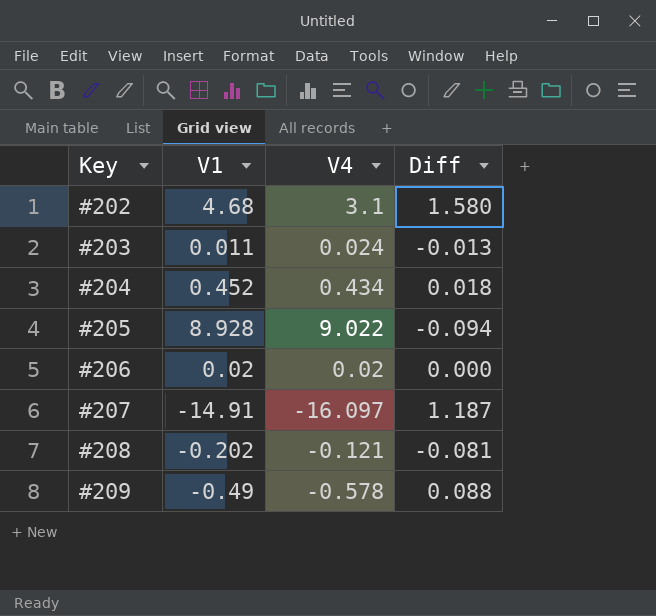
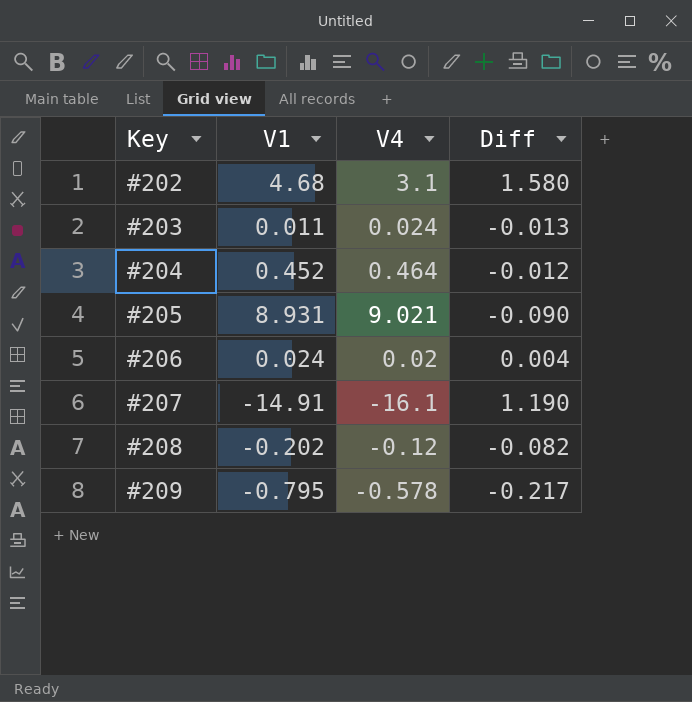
#204 | V4: 0.434 -> 0.464
#204 | Diff: 0.018 -> -0.012
#205 | V1: 8.928 -> 8.931
#205 | V4: 9.022 -> 9.021
#205 | Diff: -0.094 -> -0.090
#206 | V1: 0.02 -> 0.024
#206 | Diff: 0.000 -> 0.004
#207 | V4: -16.097 -> -16.1
#207 | Diff: 1.187 -> 1.190
#208 | V4: -0.121 -> -0.12
#208 | Diff: -0.081 -> -0.082
#209 | V1: -0.49 -> -0.795
#209 | Diff: 0.088 -> -0.217

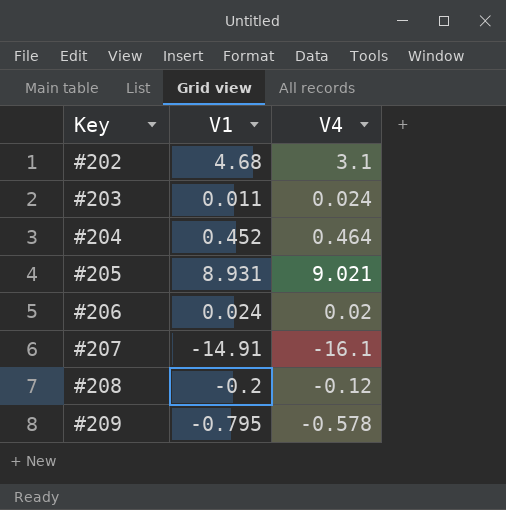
column Diff | formula: [V1] - [V4] -> none
#208 | V1: -0.202 -> -0.2

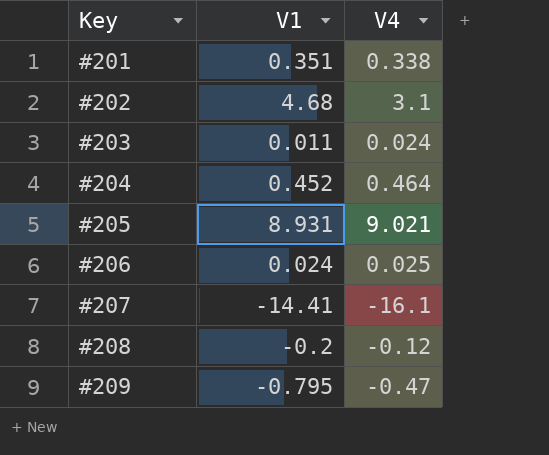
row #201: none -> 0.351 | 0.338
#206 | V4: 0.02 -> 0.025
#207 | V1: -14.91 -> -14.41
#209 | V4: -0.578 -> -0.47

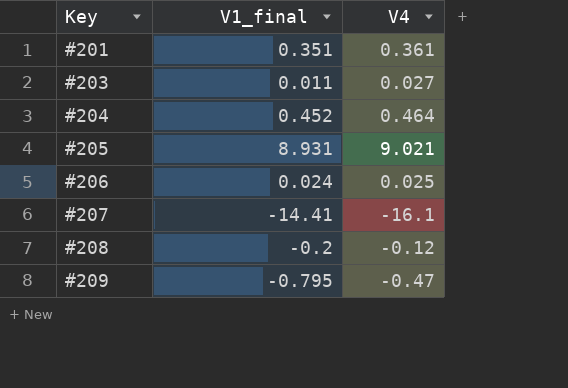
column name: V1 -> V1_final
row #202: 4.68 | 3.1 -> none
#201 | V4: 0.338 -> 0.361
#203 | V4: 0.024 -> 0.027

